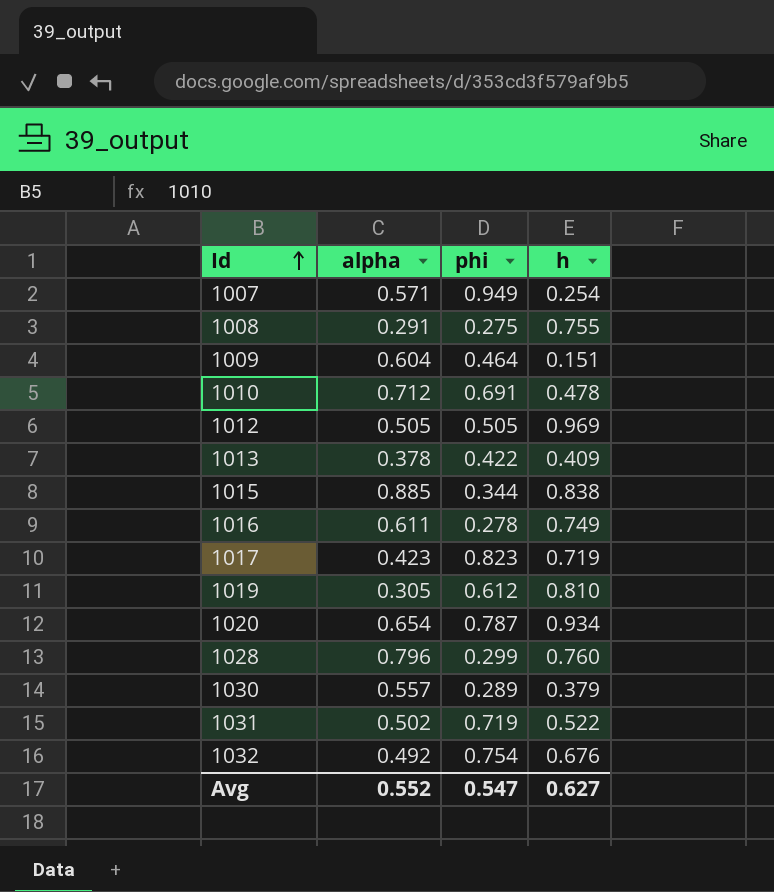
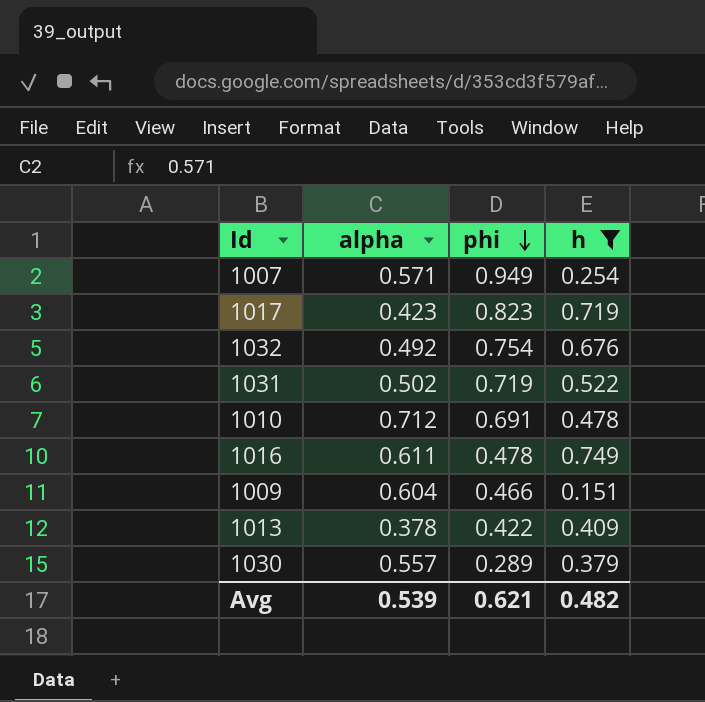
filter: none -> h <= 0.749
row order: Id ascending -> phi descending
1016 | phi: 0.278 -> 0.478
1009 | phi: 0.464 -> 0.466
Avg | alpha: 0.552 -> 0.539
Avg | phi: 0.547 -> 0.621
Avg | h: 0.627 -> 0.482

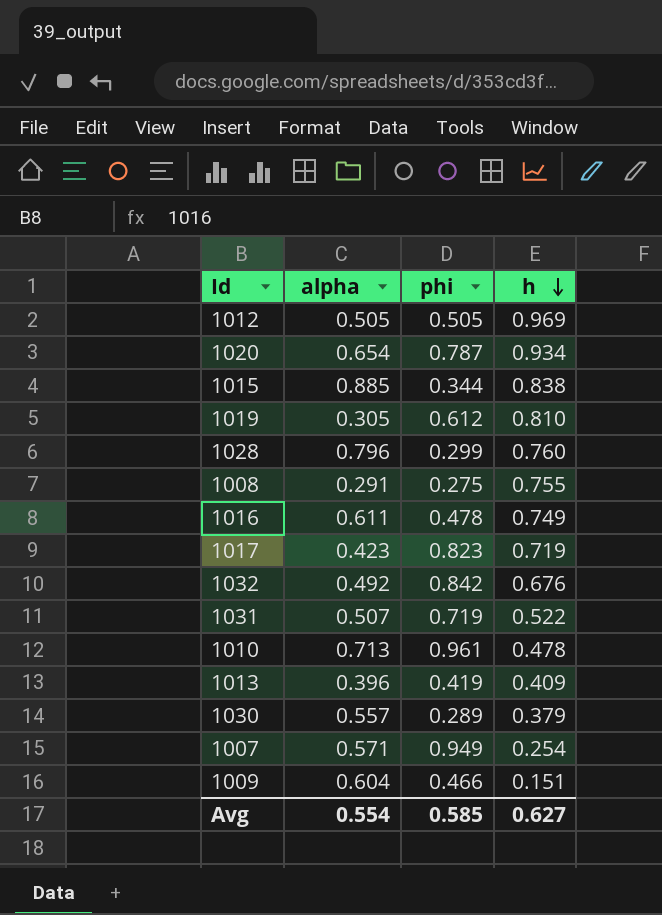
filter: h <= 0.749 -> none
row order: phi descending -> h descending
1032 | phi: 0.754 -> 0.842
1031 | alpha: 0.502 -> 0.507
1010 | alpha: 0.712 -> 0.713
1010 | phi: 0.691 -> 0.961
1013 | alpha: 0.378 -> 0.396
1013 | phi: 0.422 -> 0.419
Avg | alpha: 0.539 -> 0.554
Avg | phi: 0.621 -> 0.585
Avg | h: 0.482 -> 0.627

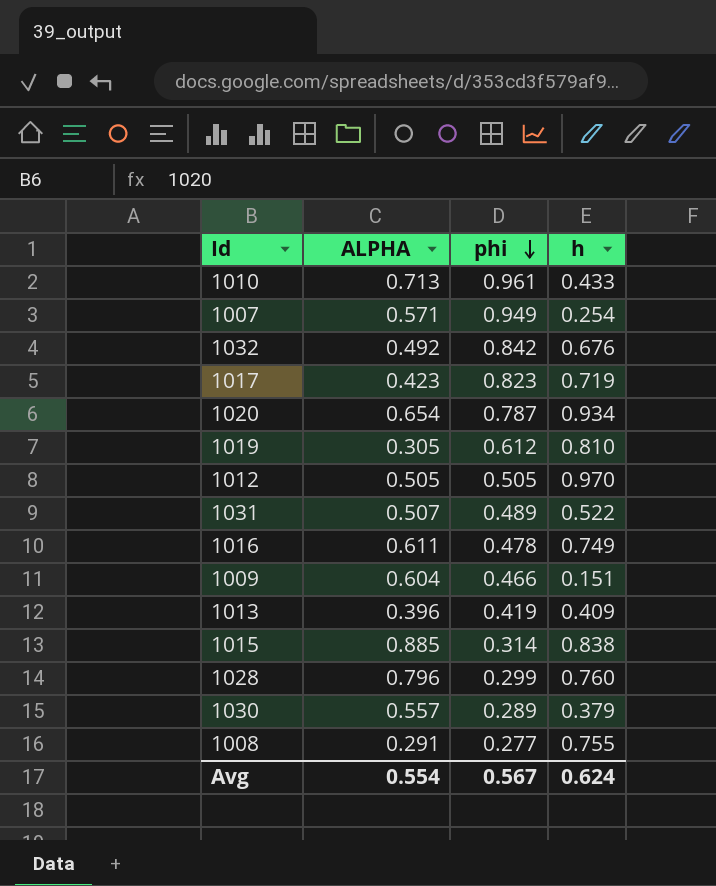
row order: h descending -> phi descending
column name: alpha -> ALPHA
1010 | h: 0.478 -> 0.433
1012 | h: 0.969 -> 0.970
1031 | phi: 0.719 -> 0.489
1015 | phi: 0.344 -> 0.314
1008 | phi: 0.275 -> 0.277
Avg | phi: 0.585 -> 0.567
Avg | h: 0.627 -> 0.624

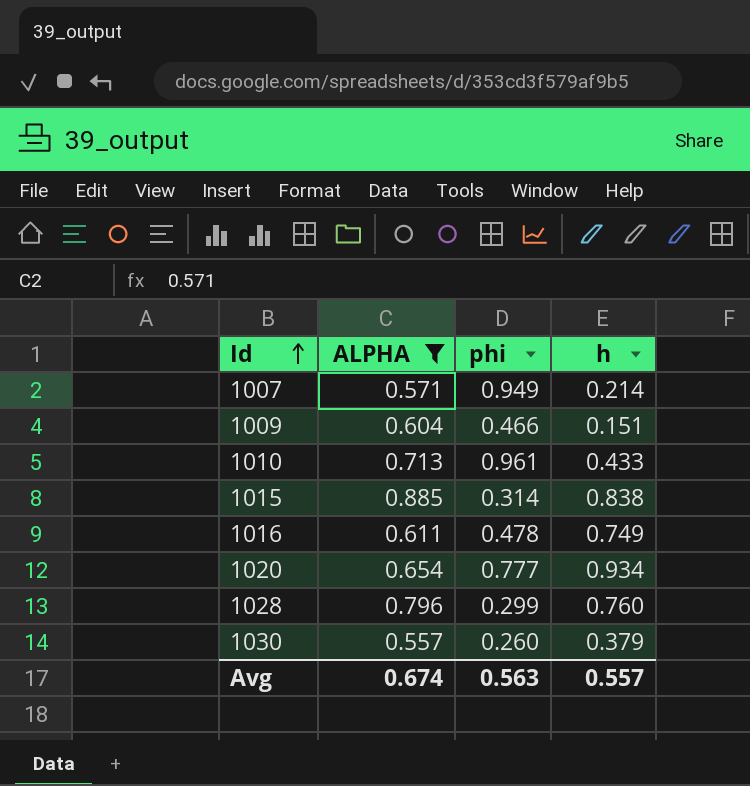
filter: none -> ALPHA >= 0.557
row order: phi descending -> Id ascending
1007 | h: 0.254 -> 0.214
1020 | phi: 0.787 -> 0.777
1030 | phi: 0.289 -> 0.260
Avg | ALPHA: 0.554 -> 0.674
Avg | phi: 0.567 -> 0.563
Avg | h: 0.624 -> 0.557

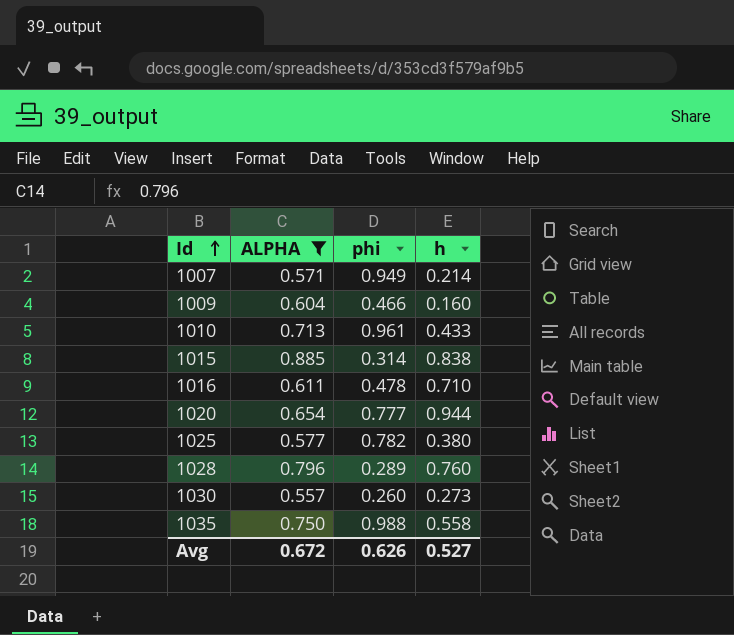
1009 | h: 0.151 -> 0.160
1016 | h: 0.749 -> 0.710
1020 | h: 0.934 -> 0.944
row 1025: none -> 0.577 | 0.782 | 0.380
1028 | phi: 0.299 -> 0.289
1030 | h: 0.379 -> 0.273
row 1035: none -> 0.750 | 0.988 | 0.558
Avg | ALPHA: 0.674 -> 0.672
Avg | phi: 0.563 -> 0.626
Avg | h: 0.557 -> 0.527

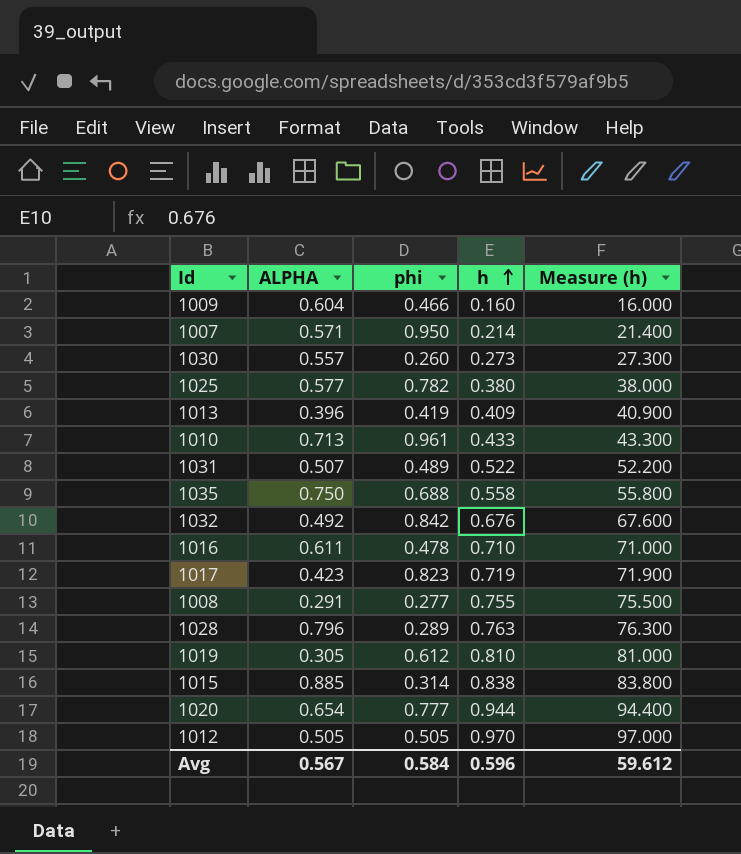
filter: ALPHA >= 0.557 -> none
row order: Id ascending -> h ascending
column Measure (h) | formula: none -> [h] * 100
1007 | phi: 0.949 -> 0.950
1035 | phi: 0.988 -> 0.688
1028 | h: 0.760 -> 0.763
Avg | ALPHA: 0.672 -> 0.567
Avg | phi: 0.626 -> 0.584
Avg | h: 0.527 -> 0.596

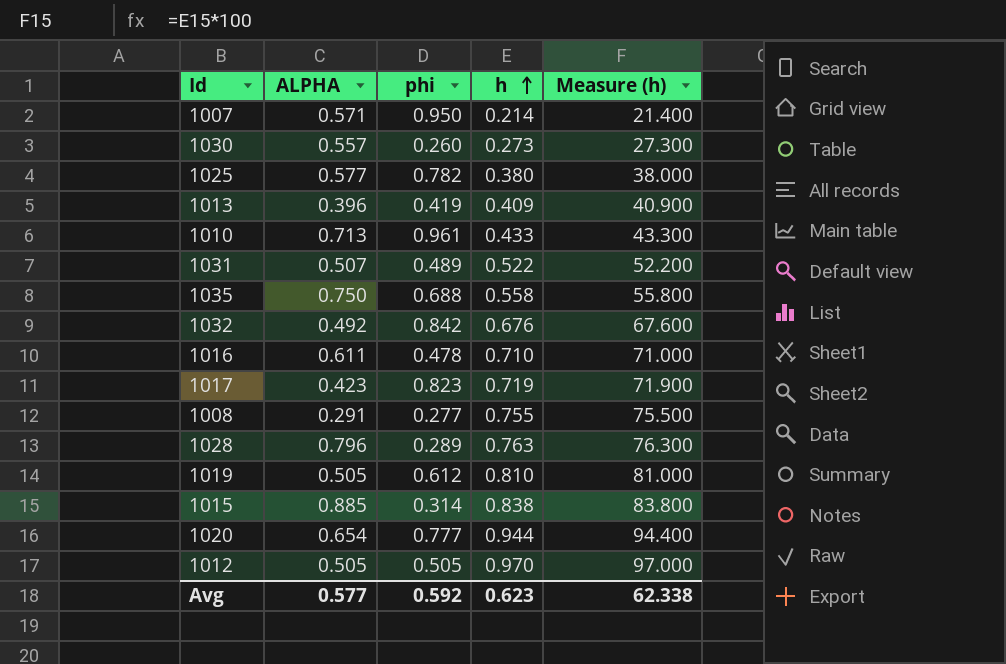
row 1009: 0.604 | 0.466 | 0.160 | 16.000 -> none
1019 | ALPHA: 0.305 -> 0.505
Avg | ALPHA: 0.567 -> 0.577
Avg | phi: 0.584 -> 0.592
Avg | h: 0.596 -> 0.623
Avg | Measure (h): 59.612 -> 62.338

